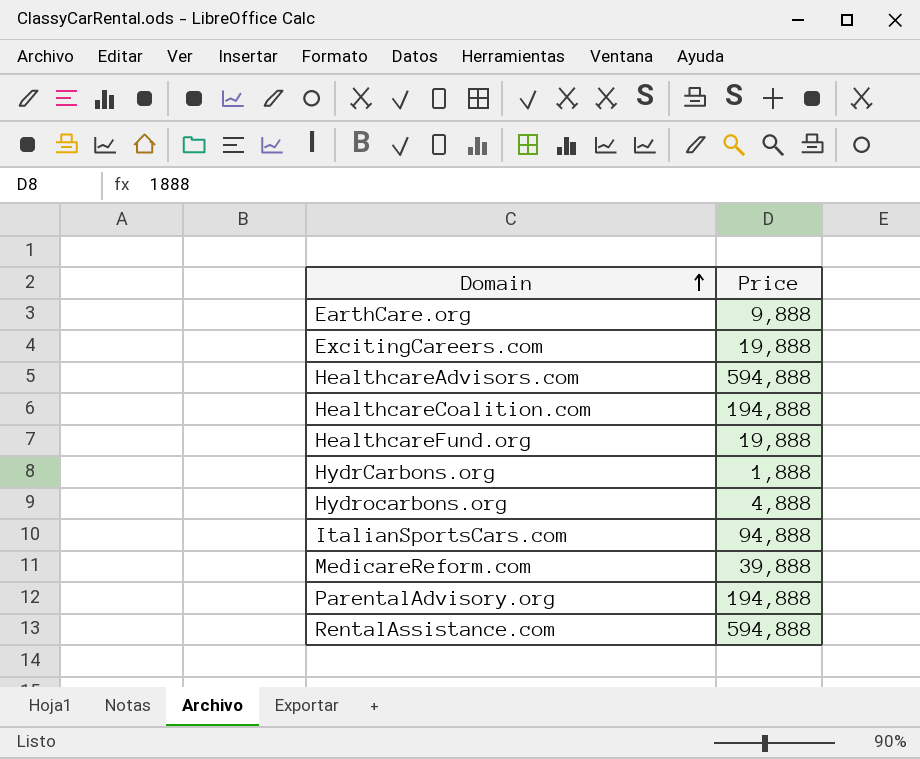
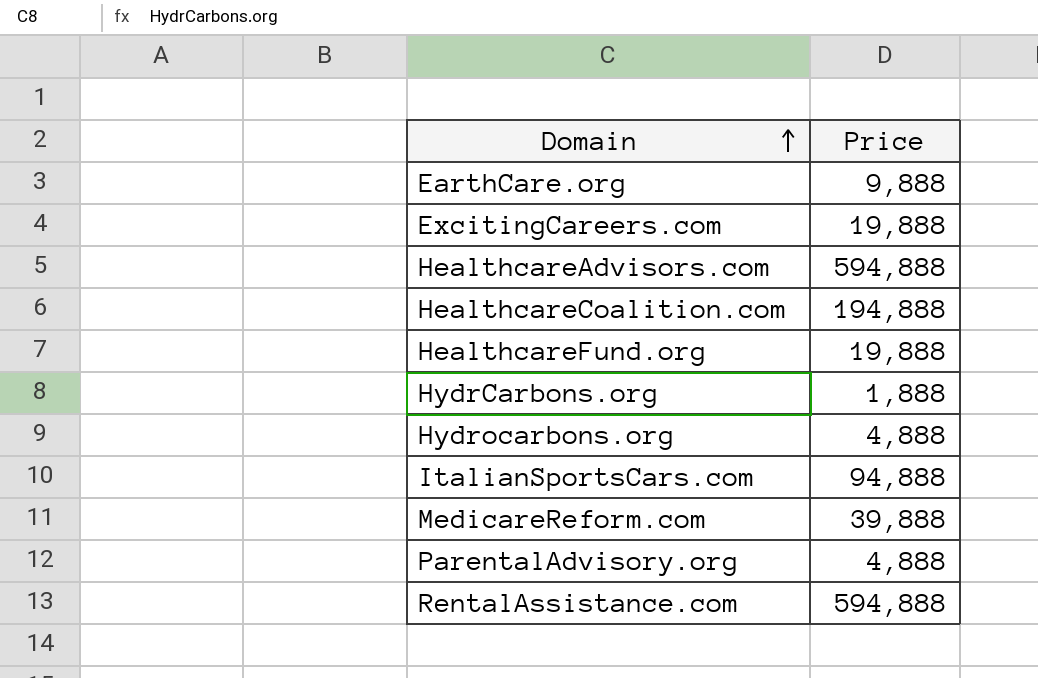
ParentalAdvisory.org | Price: 194,888 -> 4,888

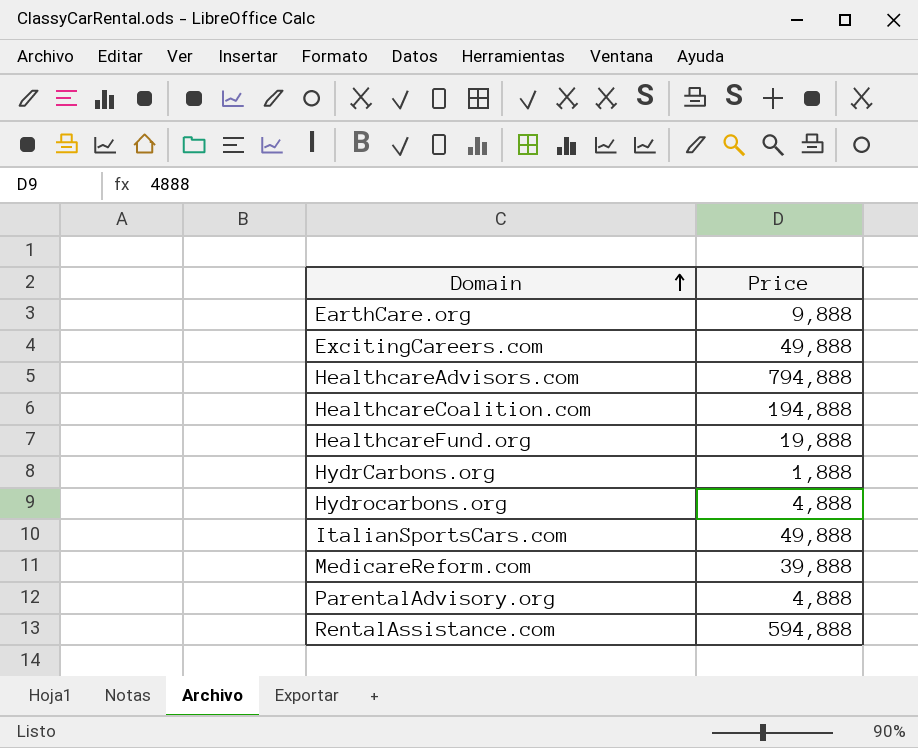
ExcitingCareers.com | Price: 19,888 -> 49,888
HealthcareAdvisors.com | Price: 594,888 -> 794,888
ItalianSportsCars.com | Price: 94,888 -> 49,888

